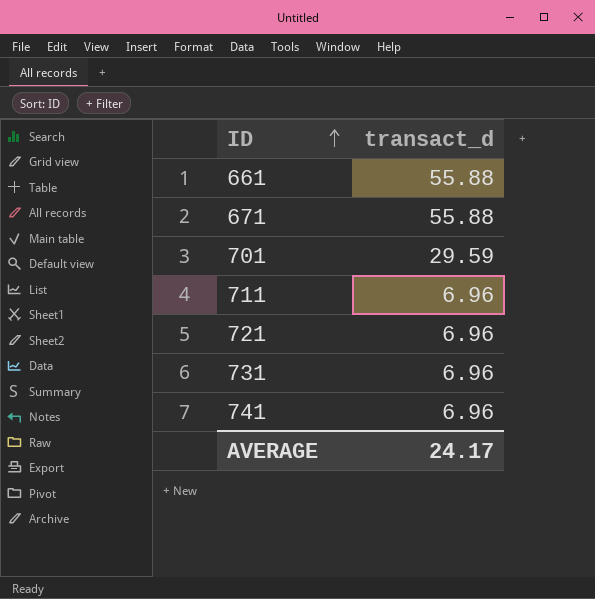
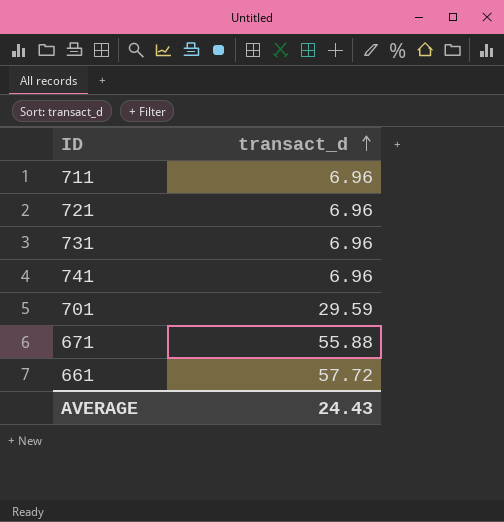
row order: ID ascending -> transact_d ascending
661 | transact_d: 55.88 -> 57.72
AVERAGE | transact_d: 24.17 -> 24.43

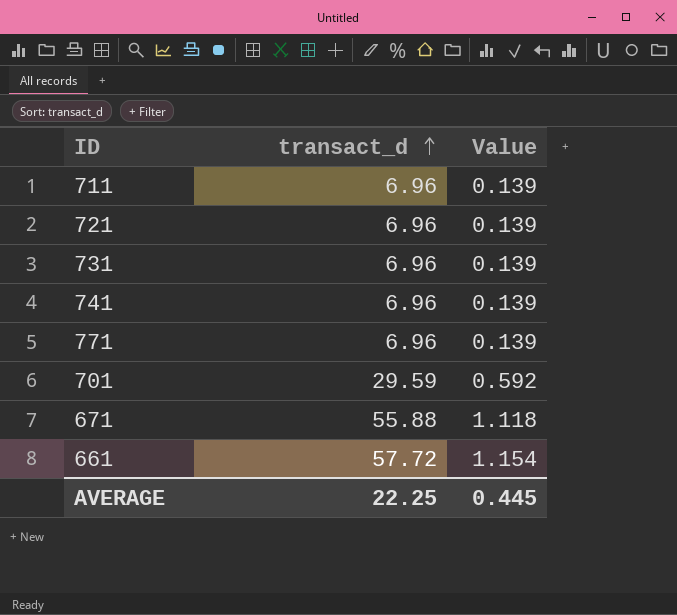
column Value | formula: none -> [transact_d] * 0.02
row 771: none -> 6.96 | 0.139
AVERAGE | transact_d: 24.43 -> 22.25

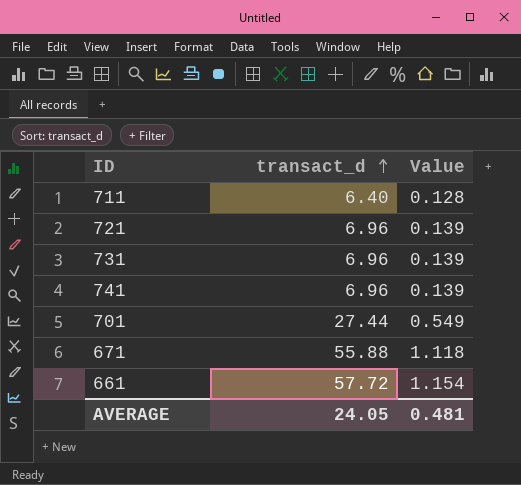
row 771: 6.96 | 0.139 -> none
711 | transact_d: 6.96 -> 6.40
711 | Value: 0.139 -> 0.128
701 | transact_d: 29.59 -> 27.44
701 | Value: 0.592 -> 0.549
AVERAGE | transact_d: 22.25 -> 24.05
AVERAGE | Value: 0.445 -> 0.481

